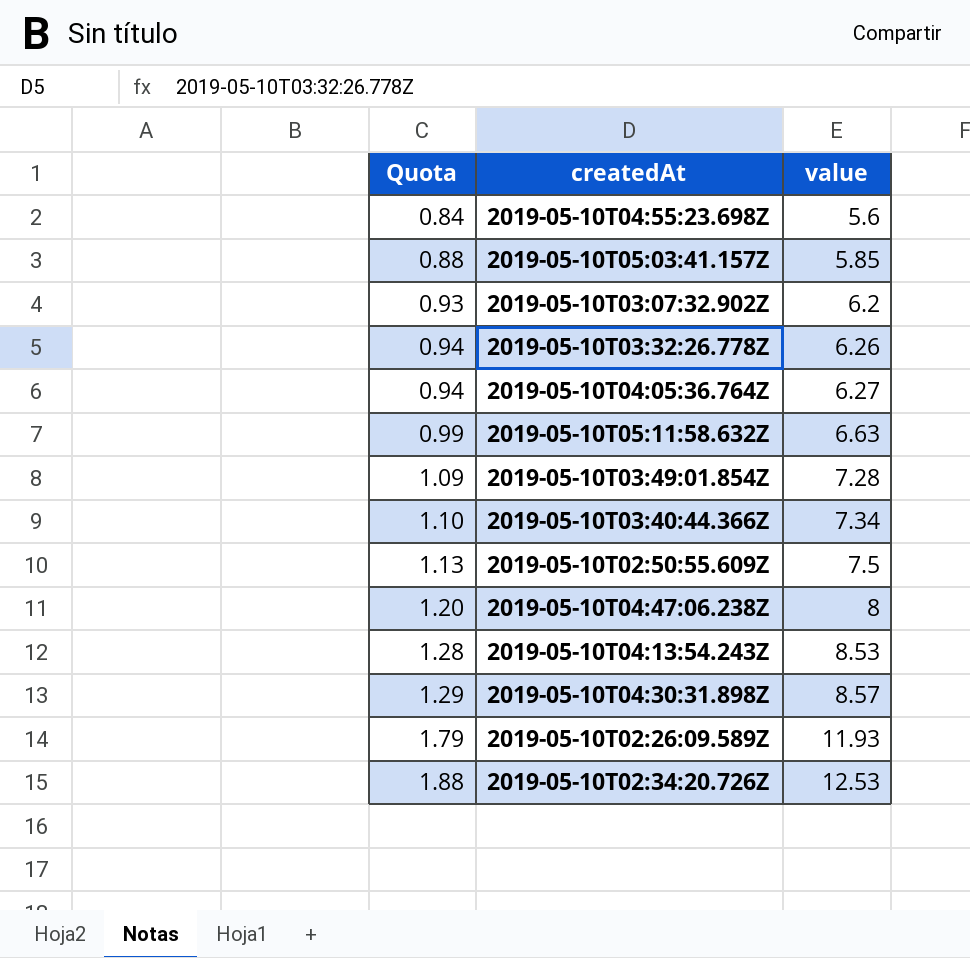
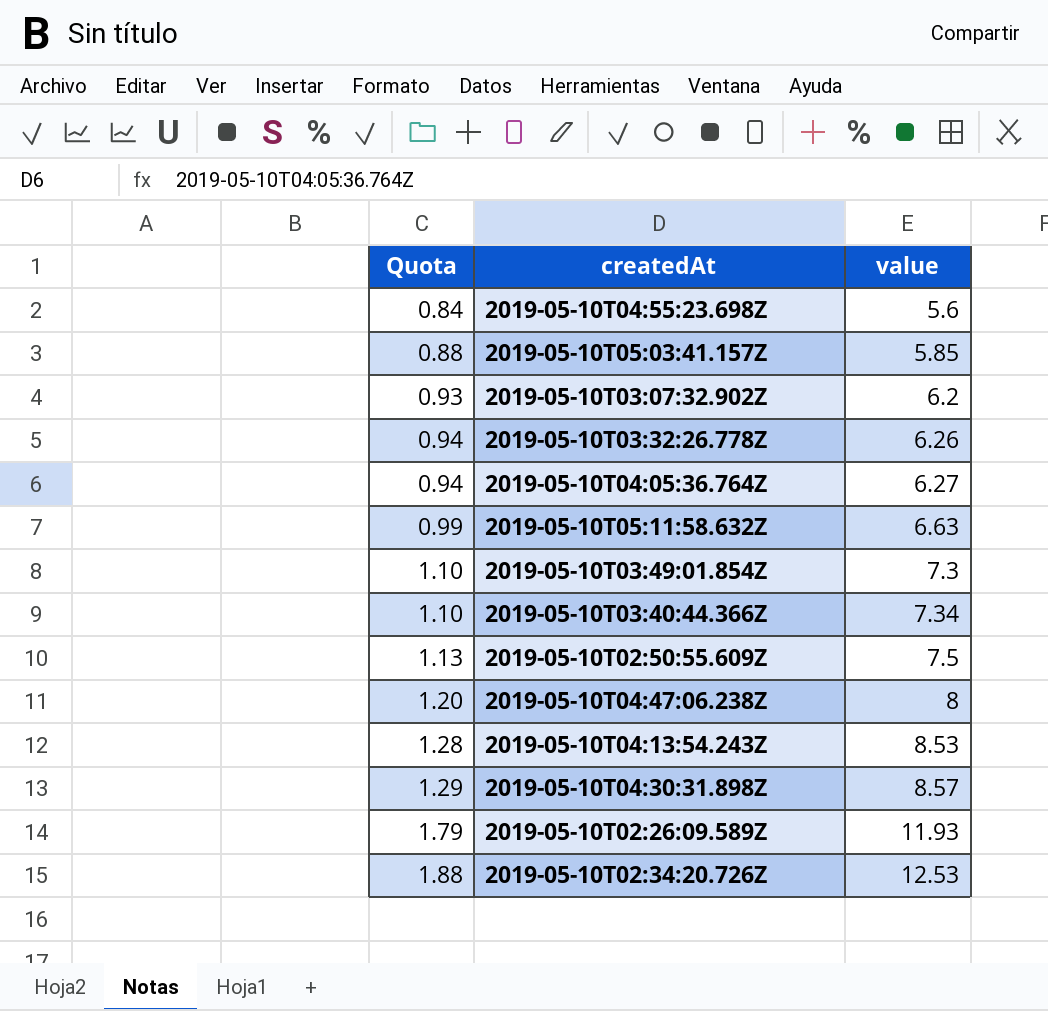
2019-05-10T03:49:01.854Z | Quota: 1.09 -> 1.10
2019-05-10T03:49:01.854Z | value: 7.28 -> 7.3

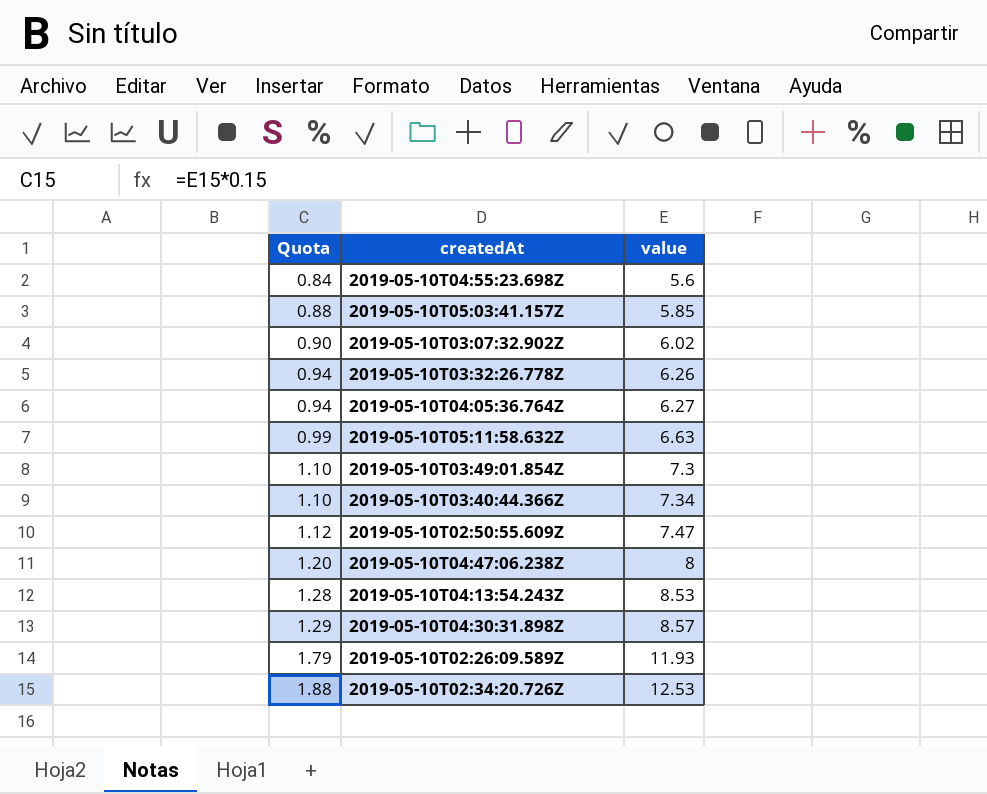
2019-05-10T03:07:32.902Z | Quota: 0.93 -> 0.90
2019-05-10T03:07:32.902Z | value: 6.2 -> 6.02
2019-05-10T02:50:55.609Z | Quota: 1.13 -> 1.12
2019-05-10T02:50:55.609Z | value: 7.5 -> 7.47

